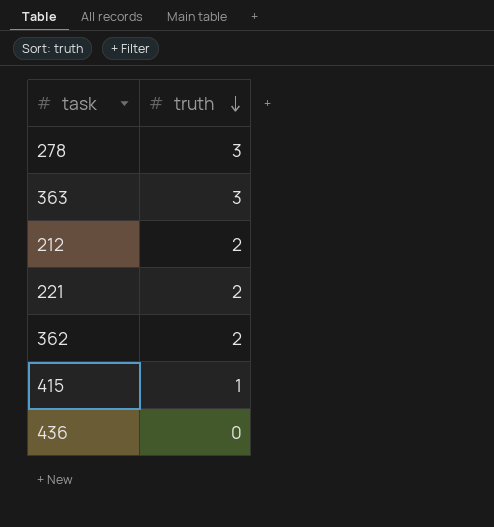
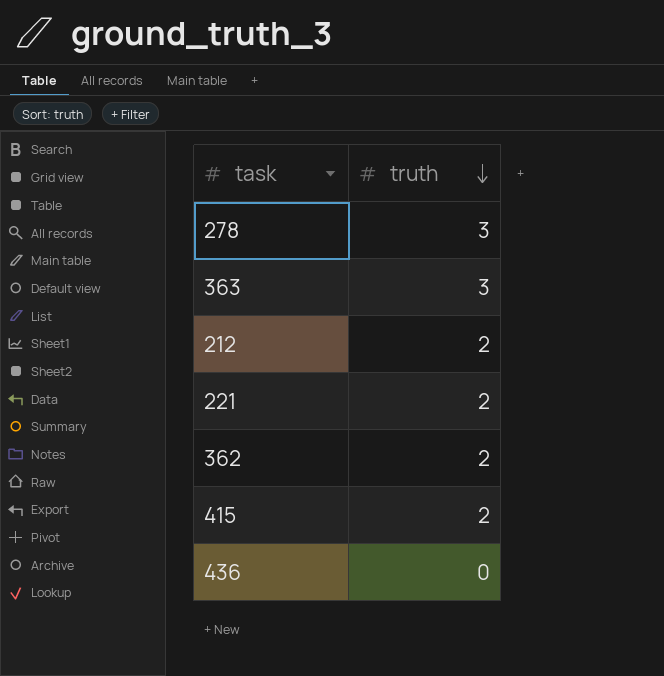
415 | truth: 1 -> 2

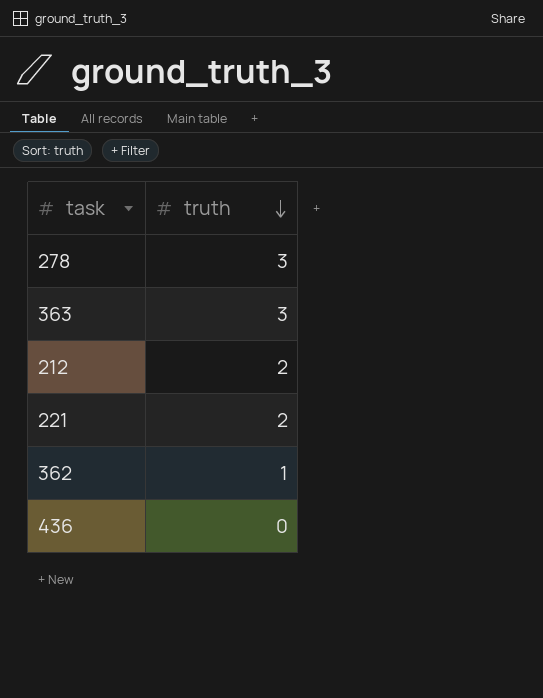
row 415: 2 -> none
362 | truth: 2 -> 1

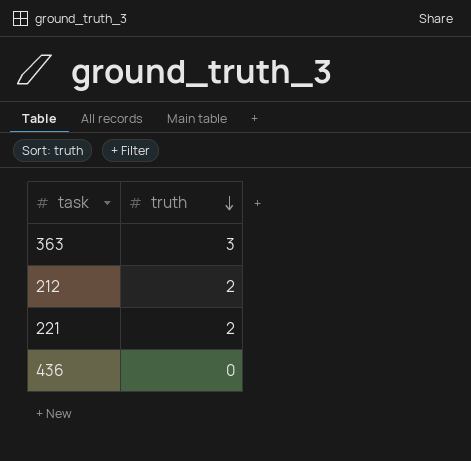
row 278: 3 -> none
row 362: 1 -> none

